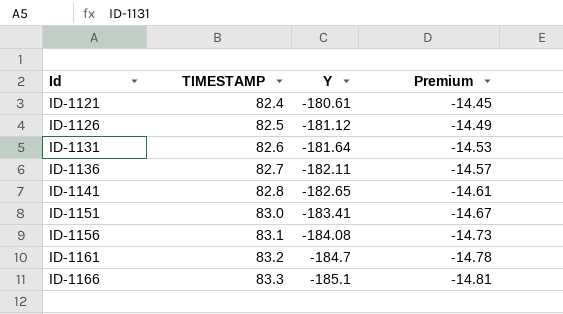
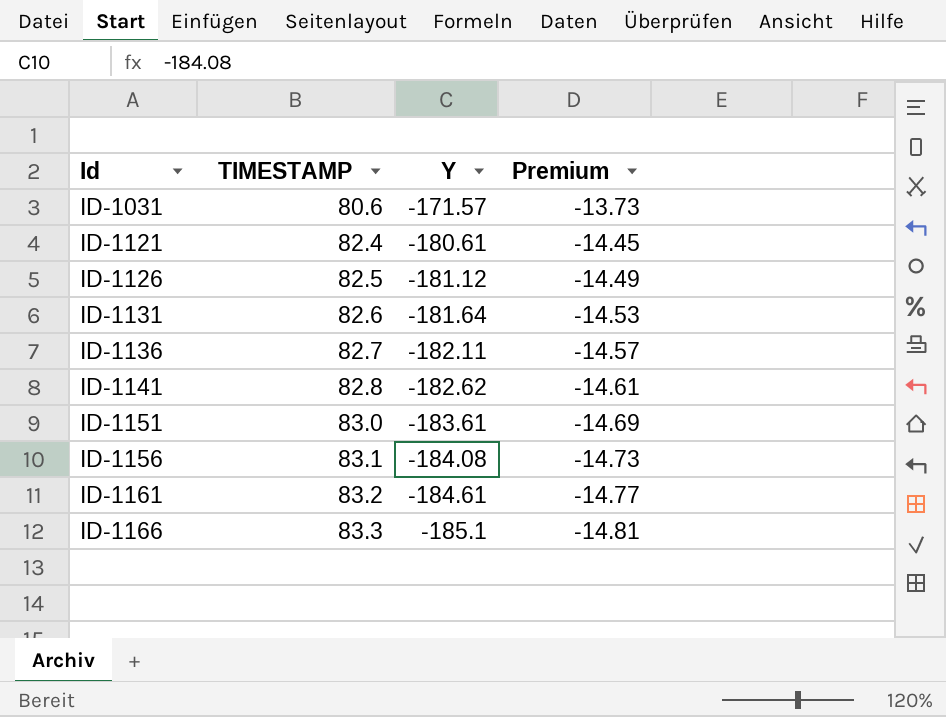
row ID-1031: none -> 80.6 | -171.57 | -13.73
ID-1141 | Y: -182.65 -> -182.62
ID-1151 | Y: -183.41 -> -183.61
ID-1151 | Premium: -14.67 -> -14.69
ID-1161 | Y: -184.7 -> -184.61
ID-1161 | Premium: -14.78 -> -14.77

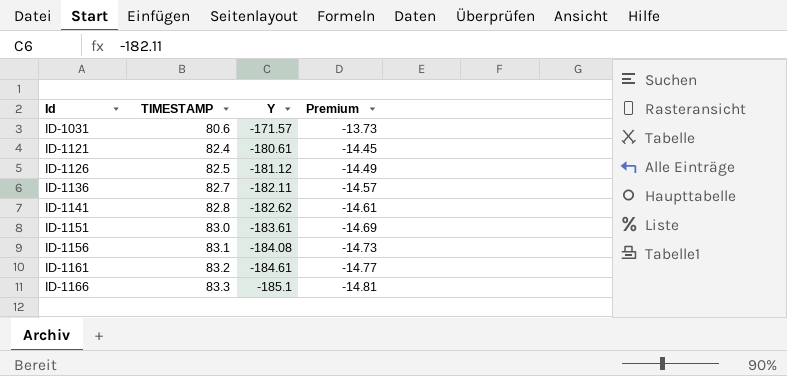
row ID-1131: 82.6 | -181.64 | -14.53 -> none

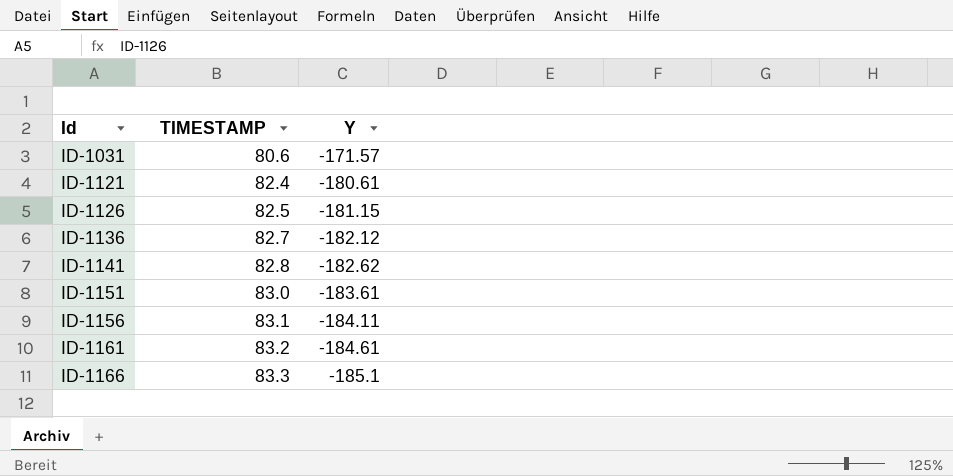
column Premium | formula: [Y] * 0.08 -> none
ID-1126 | Y: -181.12 -> -181.15
ID-1136 | Y: -182.11 -> -182.12
ID-1156 | Y: -184.08 -> -184.11

